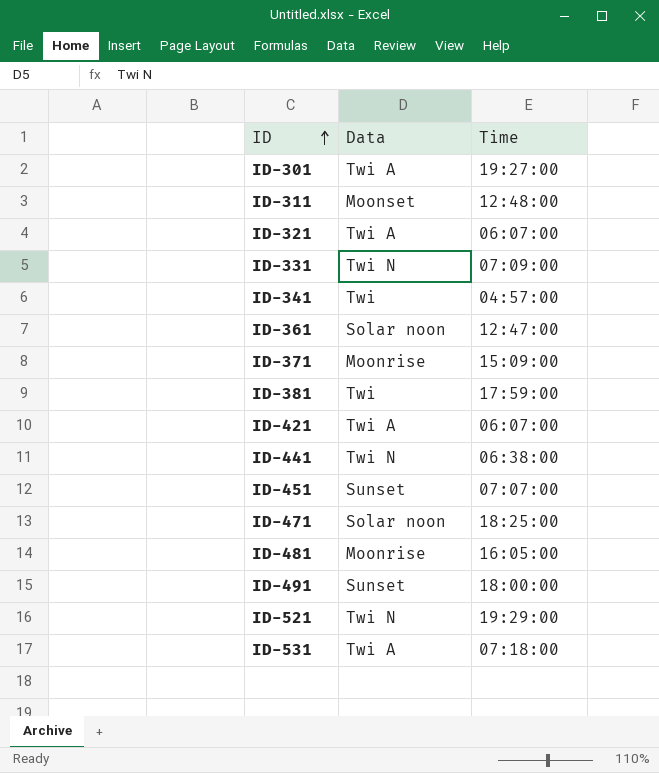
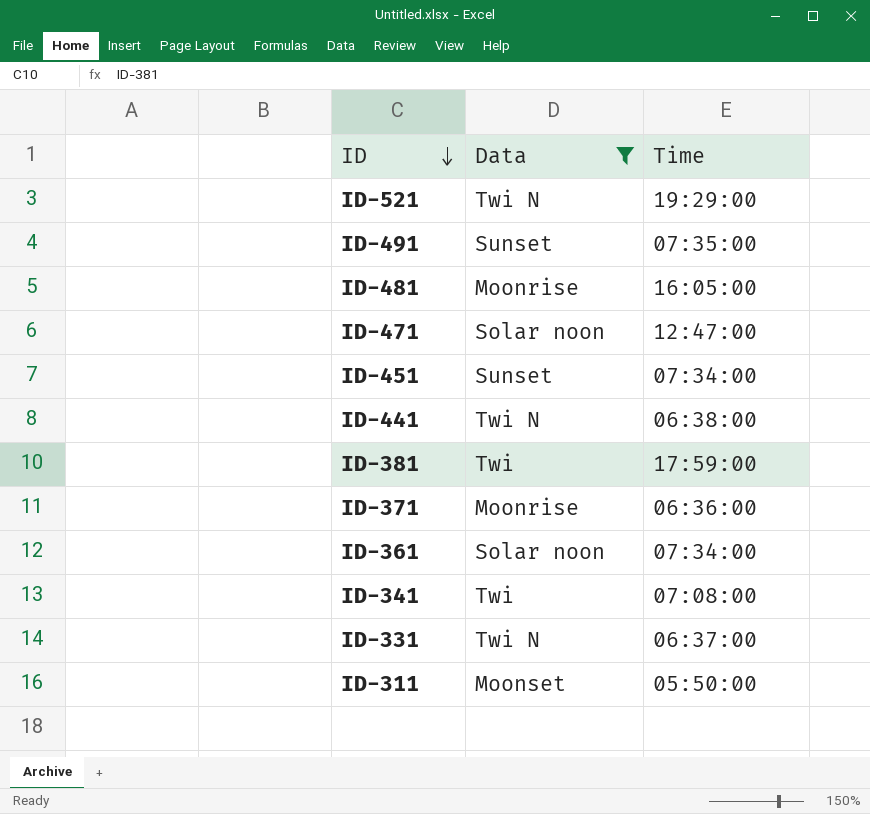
filter: none -> Data != Twi A
row order: ID ascending -> ID descending
ID-491 | Time: 18:00:00 -> 07:35:00
ID-471 | Time: 18:25:00 -> 12:47:00
ID-451 | Time: 07:07:00 -> 07:34:00
ID-371 | Time: 15:09:00 -> 06:36:00
ID-361 | Time: 12:47:00 -> 07:34:00
ID-341 | Time: 04:57:00 -> 07:08:00
ID-331 | Time: 07:09:00 -> 06:37:00
ID-311 | Time: 12:48:00 -> 05:50:00

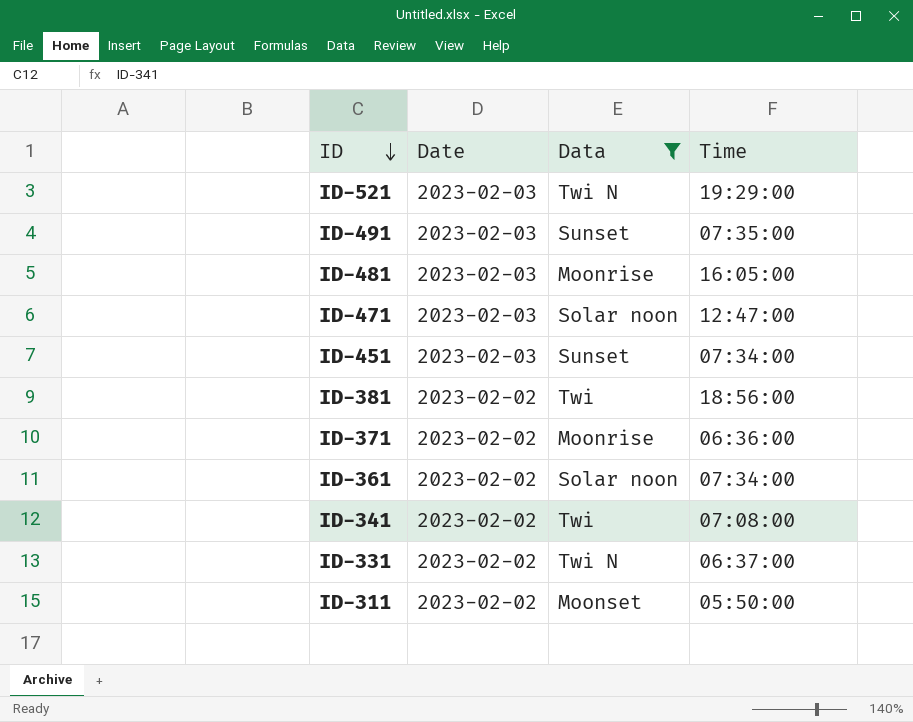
column Date | position: none -> 2
row ID-441: Twi N | 06:38:00 -> none
ID-381 | Time: 17:59:00 -> 18:56:00

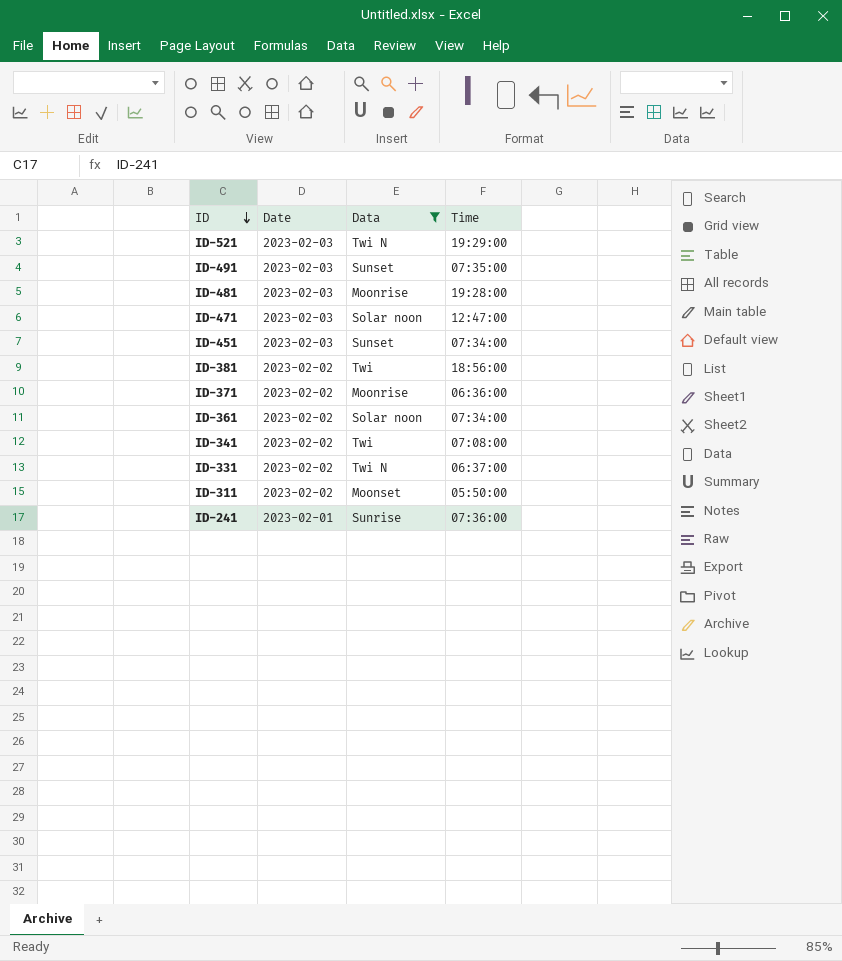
ID-481 | Time: 16:05:00 -> 19:28:00
row ID-241: none -> 2023-02-01 | Sunrise | 07:36:00

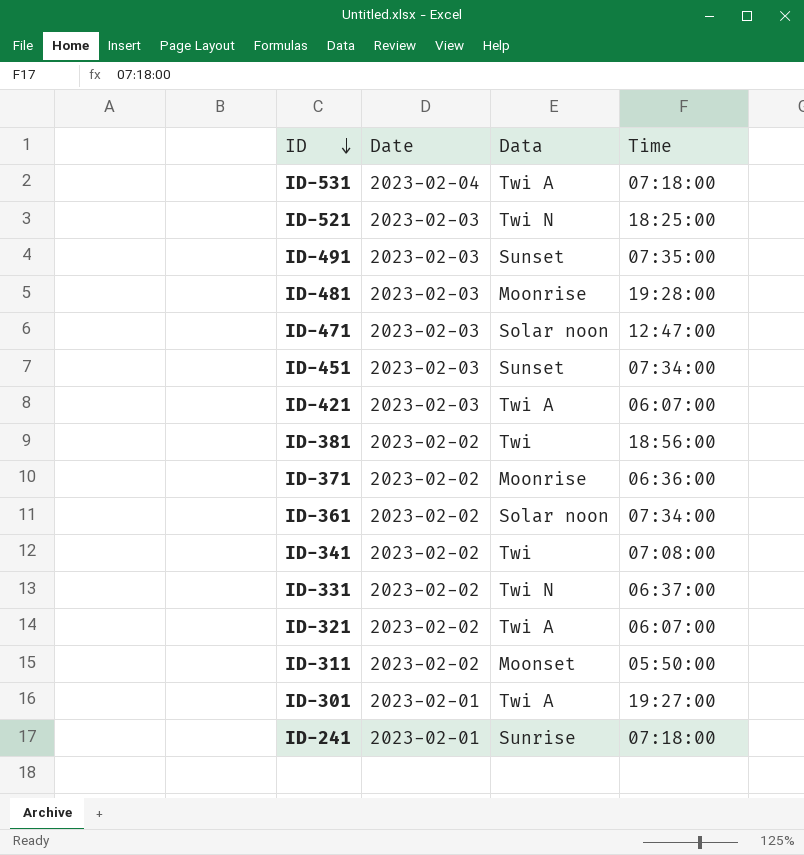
filter: Data != Twi A -> none
ID-521 | Time: 19:29:00 -> 18:25:00
ID-241 | Time: 07:36:00 -> 07:18:00

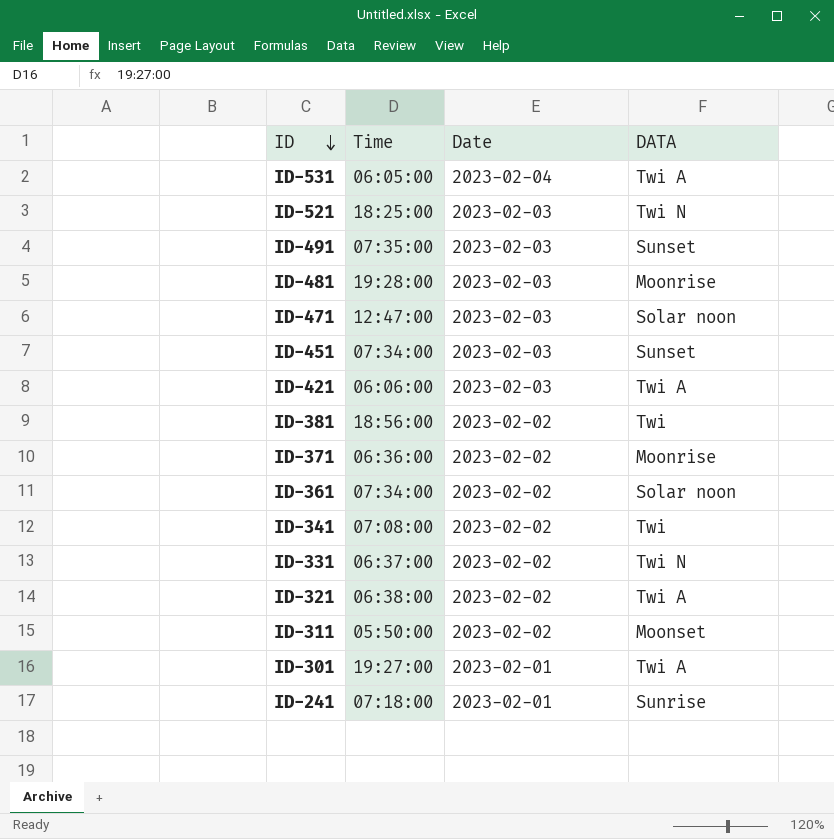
column Time | position: 4 -> 2
column name: Data -> DATA
ID-531 | Time: 07:18:00 -> 06:05:00
ID-421 | Time: 06:07:00 -> 06:06:00
ID-321 | Time: 06:07:00 -> 06:38:00

